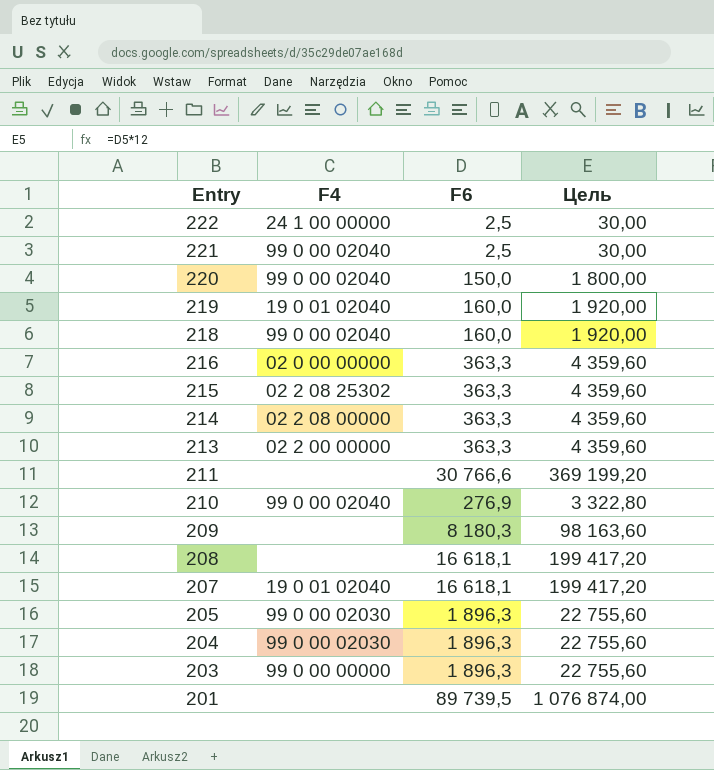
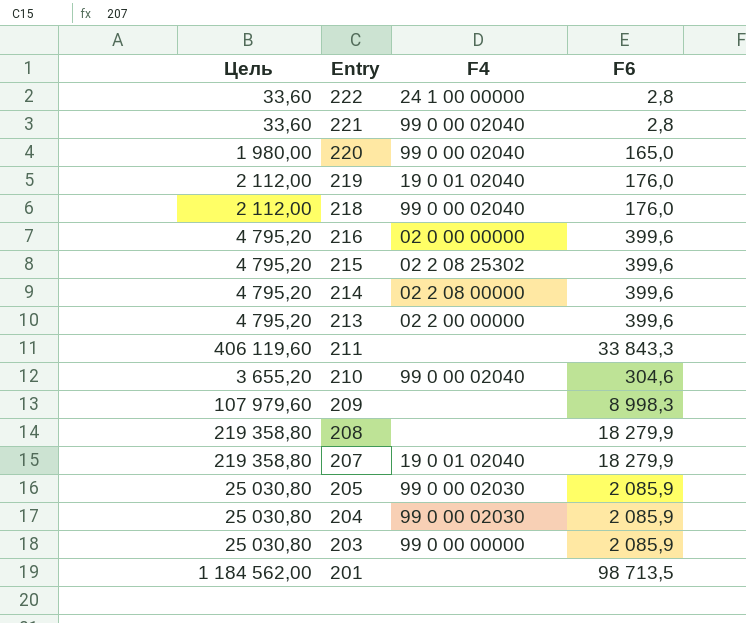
column Цель | position: 4 -> 1
222 | Цель: 30,00 -> 33,60
222 | F6: 2,5 -> 2,8
221 | Цель: 30,00 -> 33,60
221 | F6: 2,5 -> 2,8
220 | Цель: 1 800,00 -> 1 980,00
220 | F6: 150,0 -> 165,0
219 | Цель: 1 920,00 -> 2 112,00
219 | F6: 160,0 -> 176,0
218 | Цель: 1 920,00 -> 2 112,00
218 | F6: 160,0 -> 176,0
216 | Цель: 4 359,60 -> 4 795,20
216 | F6: 363,3 -> 399,6
215 | Цель: 4 359,60 -> 4 795,20
215 | F6: 363,3 -> 399,6
214 | Цель: 4 359,60 -> 4 795,20
214 | F6: 363,3 -> 399,6
213 | Цель: 4 359,60 -> 4 795,20
213 | F6: 363,3 -> 399,6
211 | Цель: 369 199,20 -> 406 119,60
211 | F6: 30 766,6 -> 33 843,3
210 | Цель: 3 322,80 -> 3 655,20
210 | F6: 276,9 -> 304,6
209 | Цель: 98 163,60 -> 107 979,60
209 | F6: 8 180,3 -> 8 998,3
208 | Цель: 199 417,20 -> 219 358,80
208 | F6: 16 618,1 -> 18 279,9
207 | Цель: 199 417,20 -> 219 358,80
207 | F6: 16 618,1 -> 18 279,9
205 | Цель: 22 755,60 -> 25 030,80
205 | F6: 1 896,3 -> 2 085,9
204 | Цель: 22 755,60 -> 25 030,80
204 | F6: 1 896,3 -> 2 085,9
203 | Цель: 22 755,60 -> 25 030,80
203 | F6: 1 896,3 -> 2 085,9
201 | Цель: 1 076 874,00 -> 1 184 562,00
201 | F6: 89 739,5 -> 98 713,5

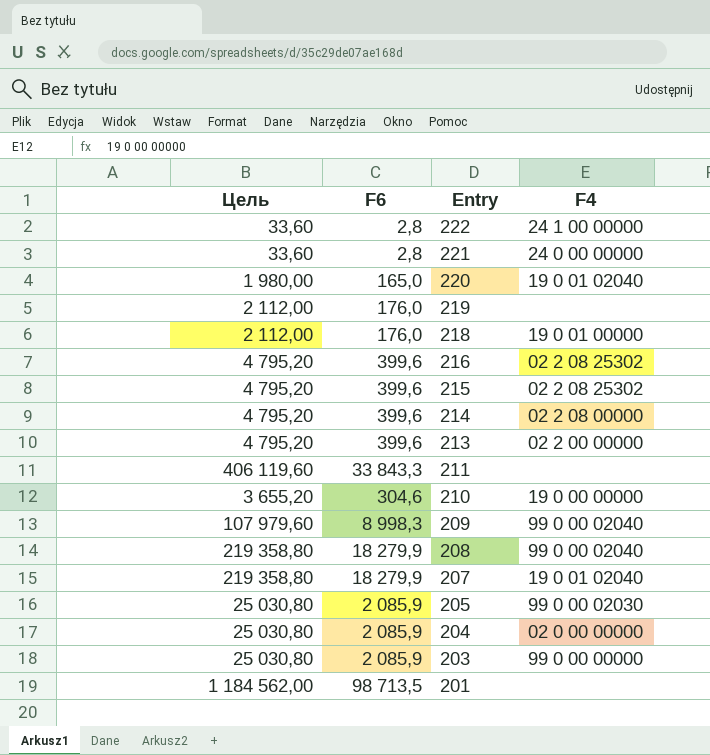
column F6 | position: 4 -> 2
221 | F4: 99 0 00 02040 -> 24 0 00 00000
220 | F4: 99 0 00 02040 -> 19 0 01 02040
219 | F4: 19 0 01 02040 -> none
218 | F4: 99 0 00 02040 -> 19 0 01 00000
216 | F4: 02 0 00 00000 -> 02 2 08 25302
210 | F4: 99 0 00 02040 -> 19 0 00 00000
209 | F4: none -> 99 0 00 02040
208 | F4: none -> 99 0 00 02040
204 | F4: 99 0 00 02030 -> 02 0 00 00000

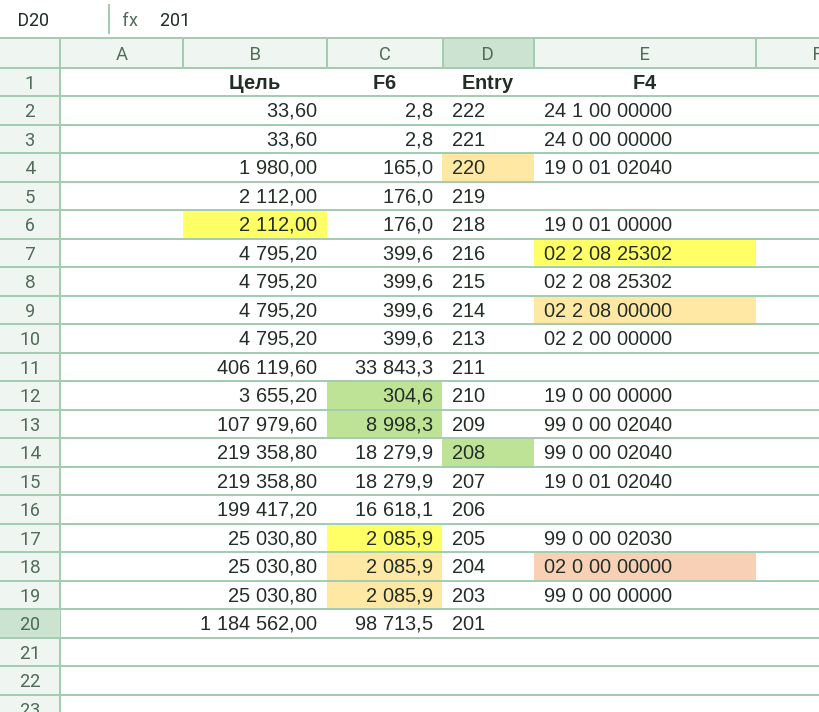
row 206: none -> 199 417,20 | 16 618,1 | none

